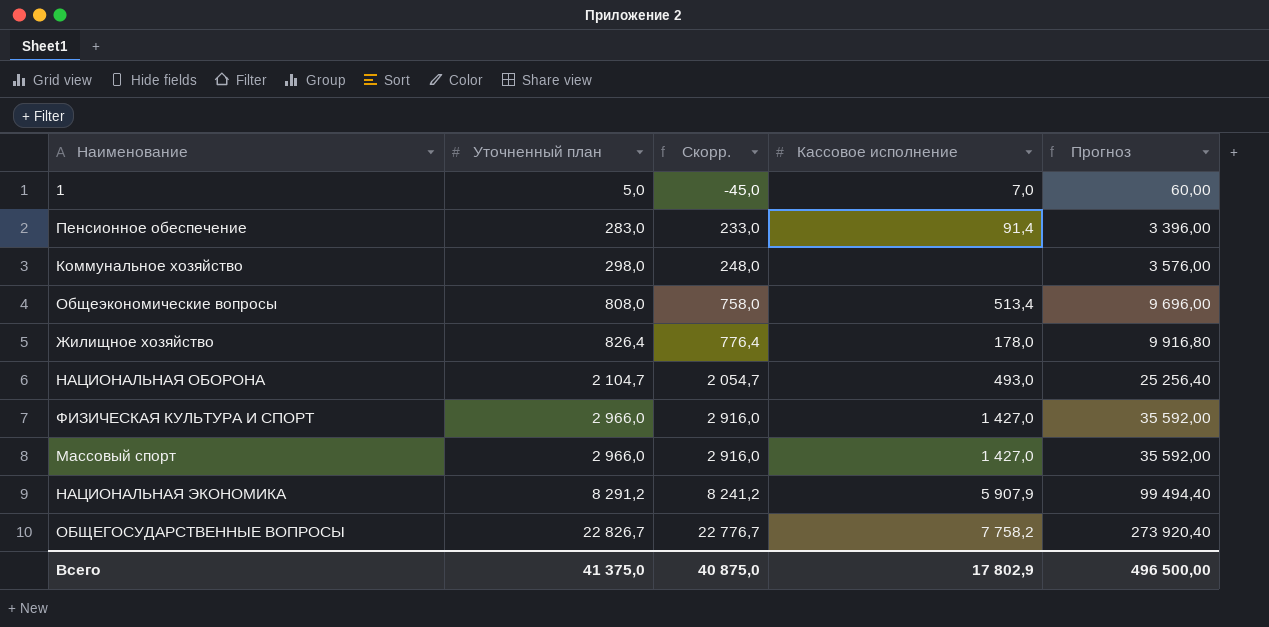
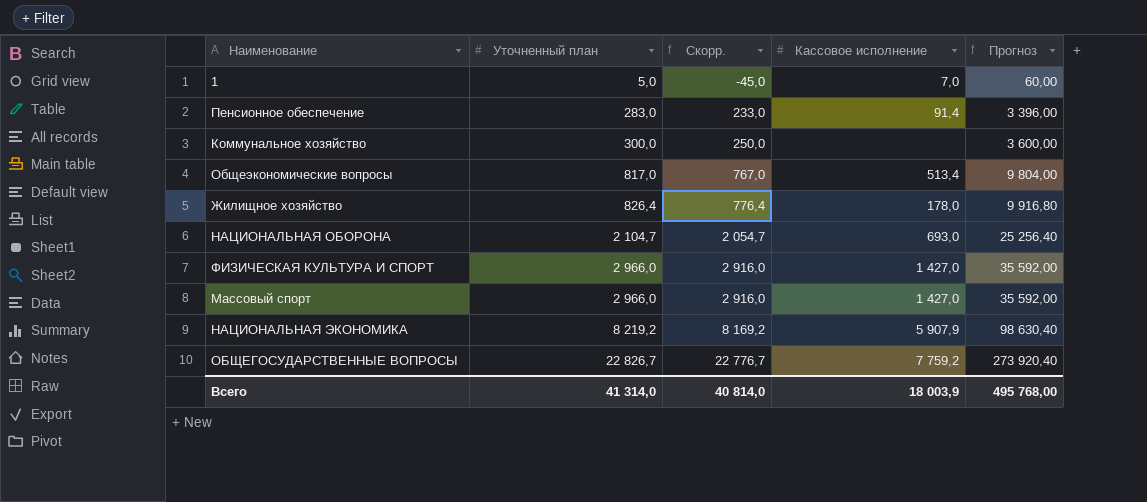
Коммунальное хозяйство | Уточненный план: 298,0 -> 300,0
Коммунальное хозяйство | Скорр.: 248,0 -> 250,0
Коммунальное хозяйство | Прогноз: 3 576,00 -> 3 600,00
Общеэкономические вопросы | Уточненный план: 808,0 -> 817,0
Общеэкономические вопросы | Скорр.: 758,0 -> 767,0
Общеэкономические вопросы | Прогноз: 9 696,00 -> 9 804,00
НАЦИОНАЛЬНАЯ ОБОРОНА | Кассовое исполнение: 493,0 -> 693,0
НАЦИОНАЛЬНАЯ ЭКОНОМИКА | Уточненный план: 8 291,2 -> 8 219,2
НАЦИОНАЛЬНАЯ ЭКОНОМИКА | Скорр.: 8 241,2 -> 8 169,2
НАЦИОНАЛЬНАЯ ЭКОНОМИКА | Прогноз: 99 494,40 -> 98 630,40
ОБЩЕГОСУДАРСТВЕННЫЕ ВОПРОСЫ | Кассовое исполнение: 7 758,2 -> 7 759,2
Всего | Уточненный план: 41 375,0 -> 41 314,0
Всего | Скорр.: 40 875,0 -> 40 814,0
Всего | Кассовое исполнение: 17 802,9 -> 18 003,9
Всего | Прогноз: 496 500,00 -> 495 768,00

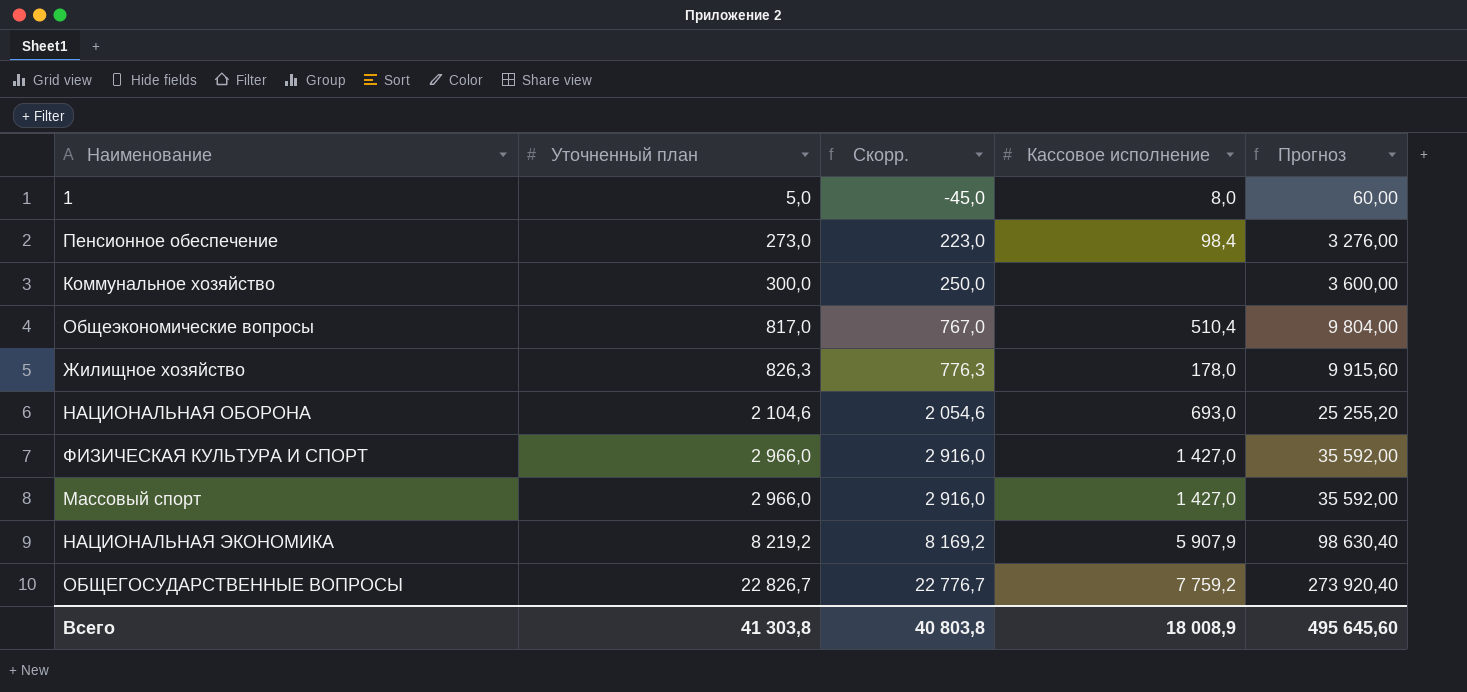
1 | Кассовое исполнение: 7,0 -> 8,0
Пенсионное обеспечение | Уточненный план: 283,0 -> 273,0
Пенсионное обеспечение | Скорр.: 233,0 -> 223,0
Пенсионное обеспечение | Кассовое исполнение: 91,4 -> 98,4
Пенсионное обеспечение | Прогноз: 3 396,00 -> 3 276,00
Общеэкономические вопросы | Кассовое исполнение: 513,4 -> 510,4
Жилищное хозяйство | Уточненный план: 826,4 -> 826,3
Жилищное хозяйство | Скорр.: 776,4 -> 776,3
Жилищное хозяйство | Прогноз: 9 916,80 -> 9 915,60
НАЦИОНАЛЬНАЯ ОБОРОНА | Уточненный план: 2 104,7 -> 2 104,6
НАЦИОНАЛЬНАЯ ОБОРОНА | Скорр.: 2 054,7 -> 2 054,6
НАЦИОНАЛЬНАЯ ОБОРОНА | Прогноз: 25 256,40 -> 25 255,20
Всего | Уточненный план: 41 314,0 -> 41 303,8
Всего | Скорр.: 40 814,0 -> 40 803,8
Всего | Кассовое исполнение: 18 003,9 -> 18 008,9
Всего | Прогноз: 495 768,00 -> 495 645,60

